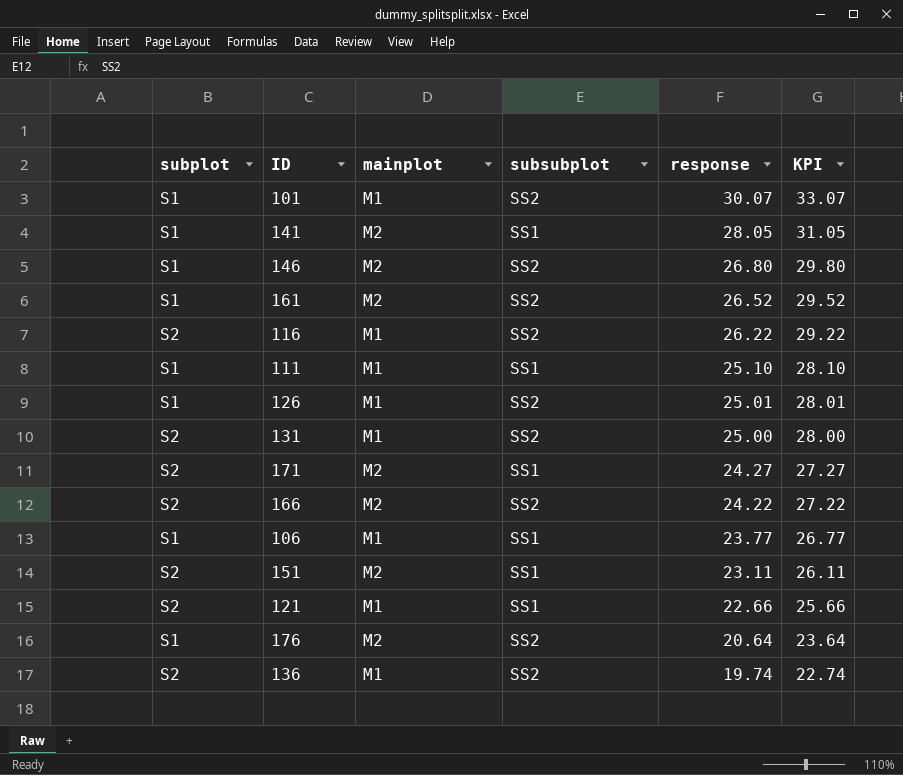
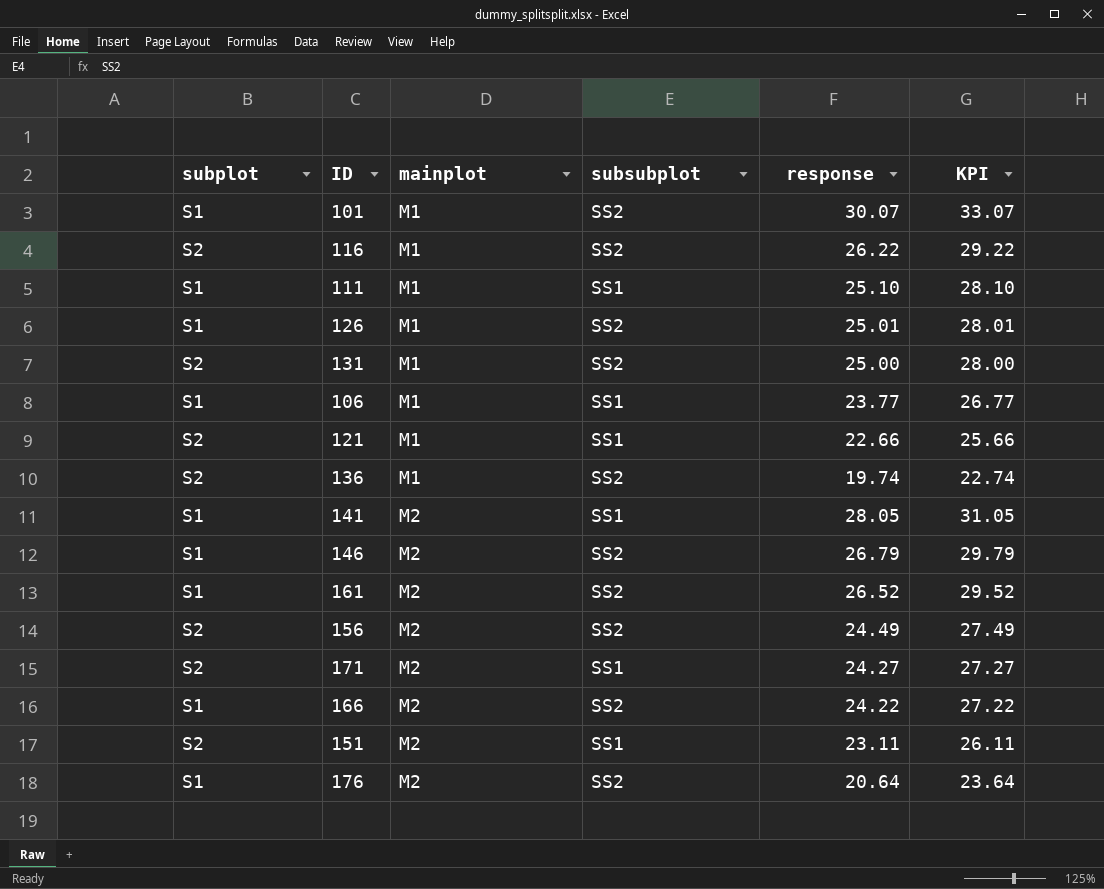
row order: response descending -> mainplot ascending
146 | response: 26.80 -> 26.79
146 | KPI: 29.80 -> 29.79
row 156: none -> S2 | M2 | SS2 | 24.49 | 27.49
166 | subplot: S2 -> S1

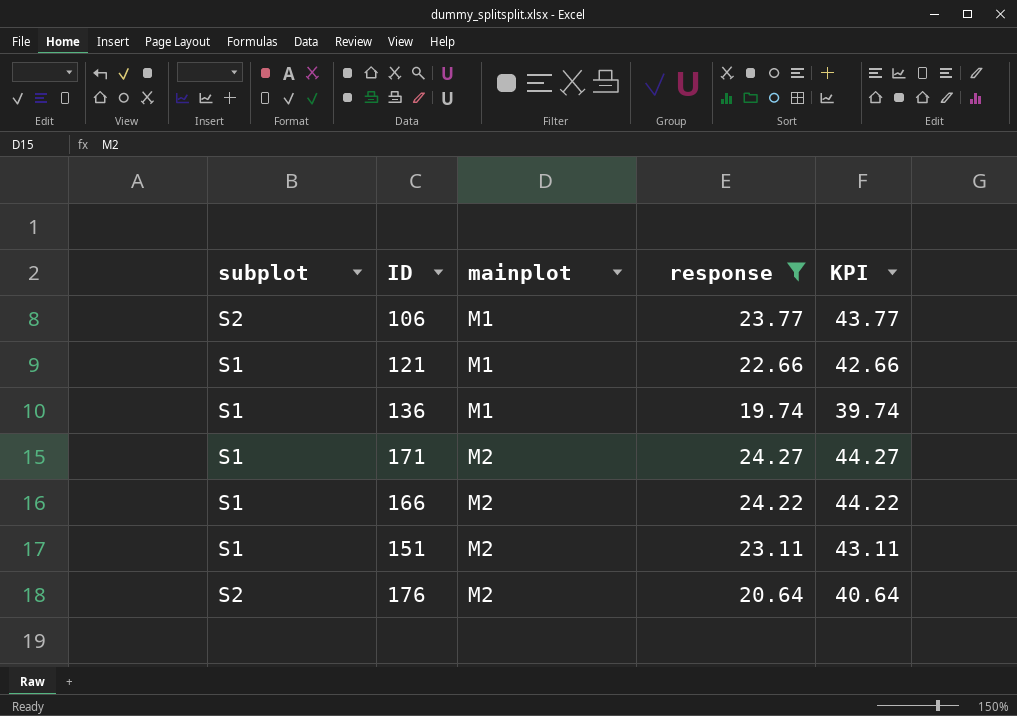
filter: none -> response <= 24.27
column subsubplot | position: 4 -> none
column KPI | formula: [response] + 3 -> [response] + 20
106 | subplot: S1 -> S2
121 | subplot: S2 -> S1
136 | subplot: S2 -> S1
171 | subplot: S2 -> S1
151 | subplot: S2 -> S1
176 | subplot: S1 -> S2

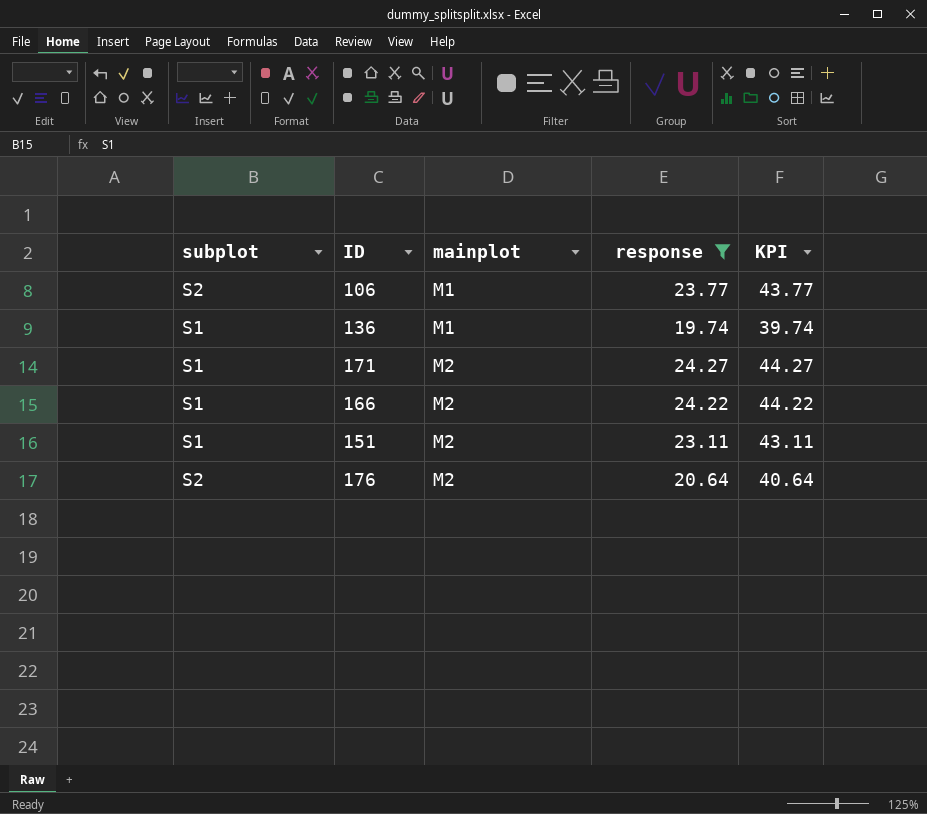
row 121: S1 | M1 | 22.66 | 42.66 -> none

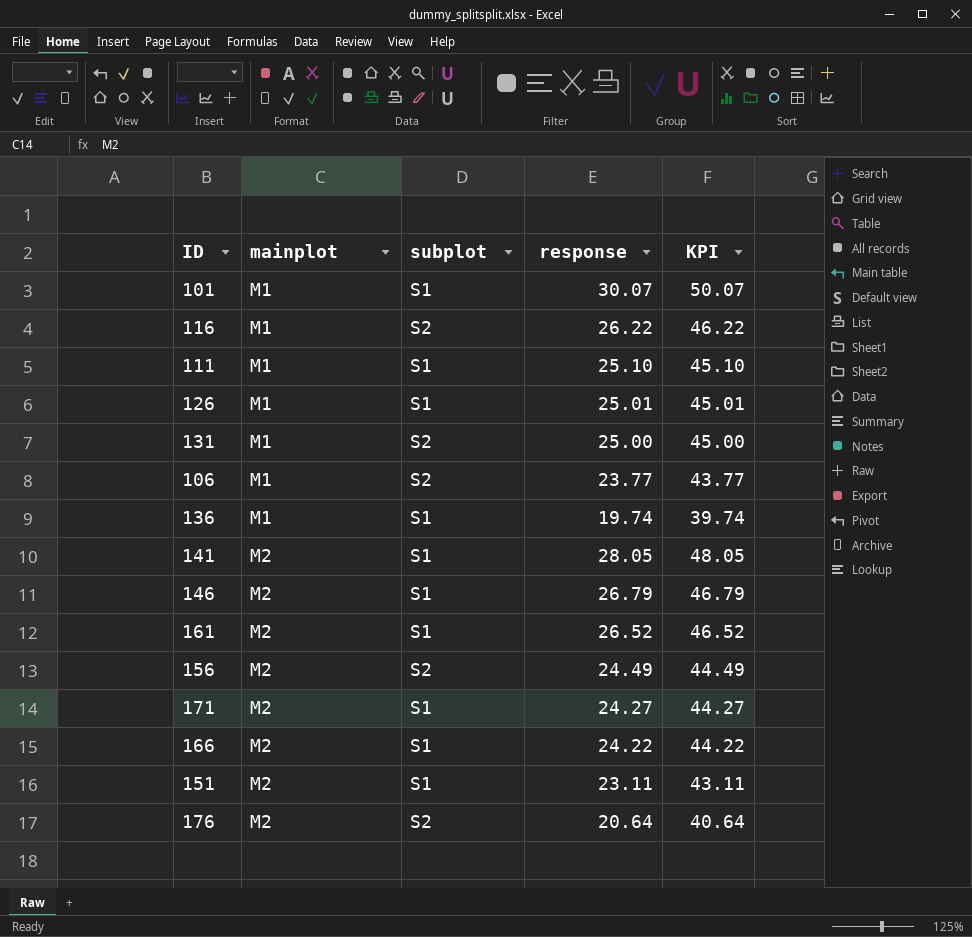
filter: response <= 24.27 -> none
column subplot | position: 1 -> 3

